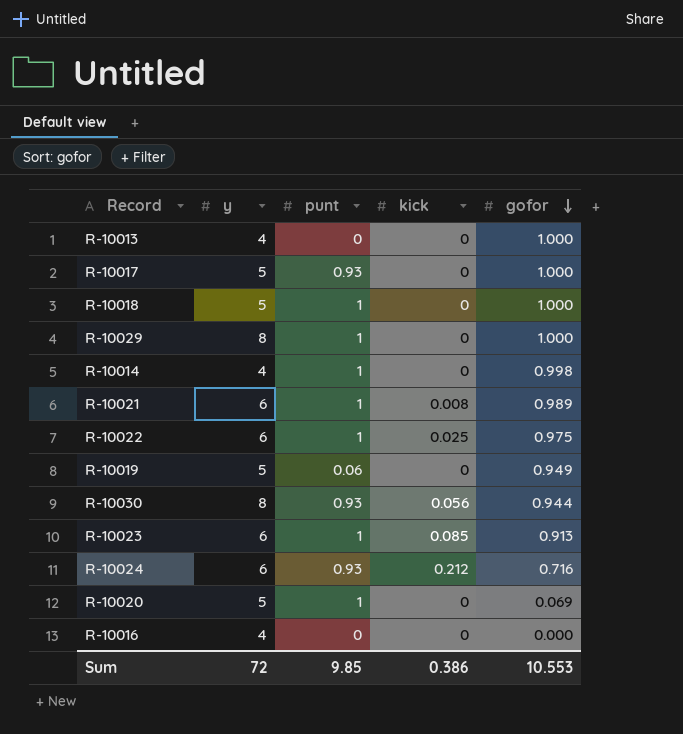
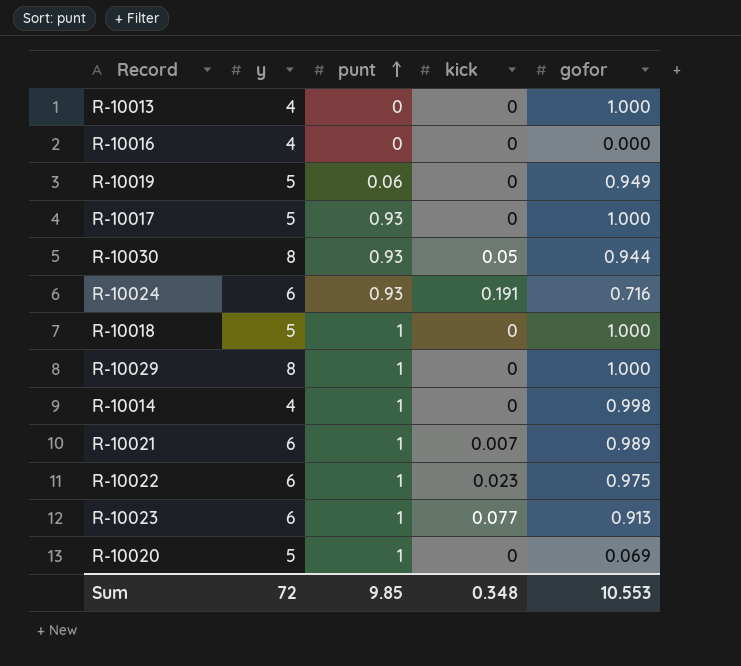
row order: gofor descending -> punt ascending
R-10030 | kick: 0.056 -> 0.05
R-10024 | kick: 0.212 -> 0.191
R-10021 | kick: 0.008 -> 0.007
R-10022 | kick: 0.025 -> 0.023
R-10023 | kick: 0.085 -> 0.077
Sum | kick: 0.386 -> 0.348

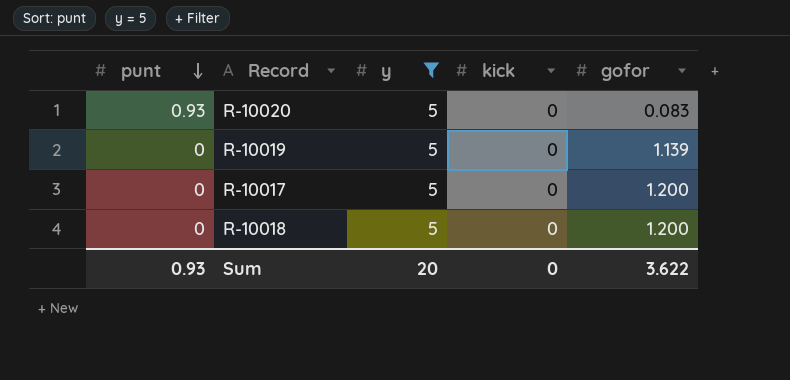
filter: none -> y = 5
row order: punt ascending -> punt descending
column punt | position: 3 -> 1
R-10020 | punt: 1 -> 0.93
R-10020 | gofor: 0.069 -> 0.083
R-10019 | punt: 0.06 -> 0
R-10019 | gofor: 0.949 -> 1.139
R-10017 | punt: 0.93 -> 0
R-10017 | gofor: 1.000 -> 1.200
R-10018 | punt: 1 -> 0
R-10018 | gofor: 1.000 -> 1.200
Sum | punt: 9.85 -> 0.93
Sum | y: 72 -> 20
Sum | kick: 0.348 -> 0
Sum | gofor: 10.553 -> 3.622

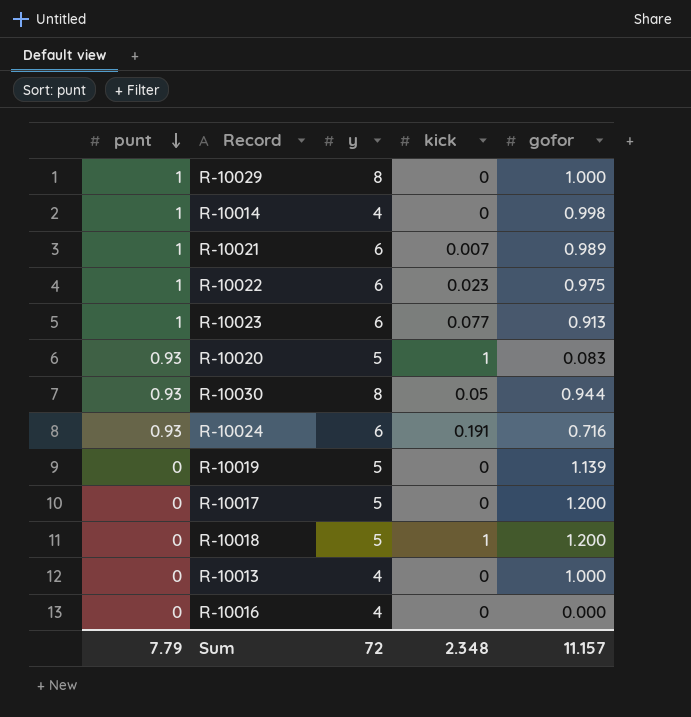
filter: y = 5 -> none
R-10020 | kick: 0 -> 1
R-10018 | kick: 0 -> 1
Sum | punt: 0.93 -> 7.79
Sum | y: 20 -> 72
Sum | kick: 0 -> 2.348
Sum | gofor: 3.622 -> 11.157

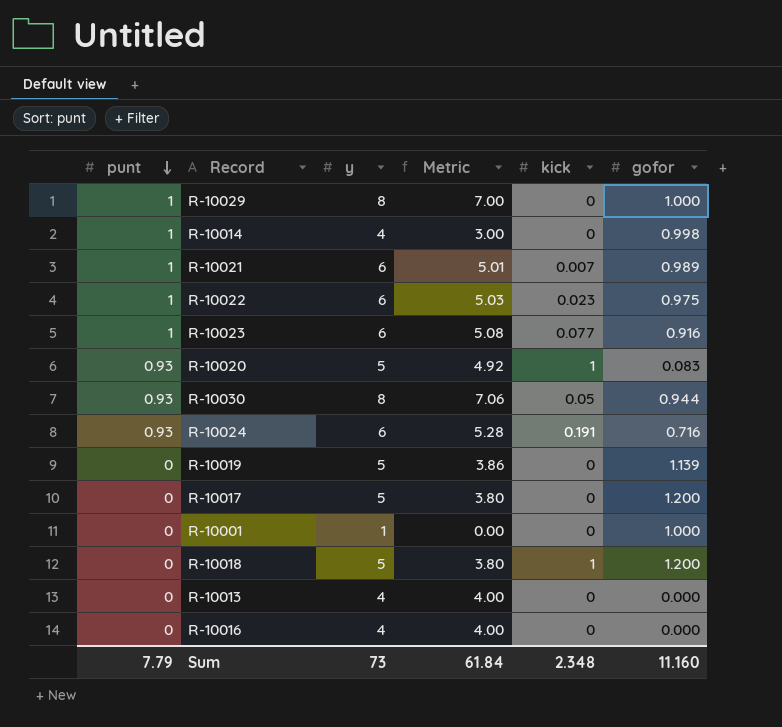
column Metric | formula: none -> [y] - [gofor]
R-10023 | gofor: 0.913 -> 0.916
row R-10001: none -> 0 | 1 | 0.00 | 0 | 1.000
R-10013 | gofor: 1.000 -> 0.000
Sum | y: 72 -> 73
Sum | gofor: 11.157 -> 11.160

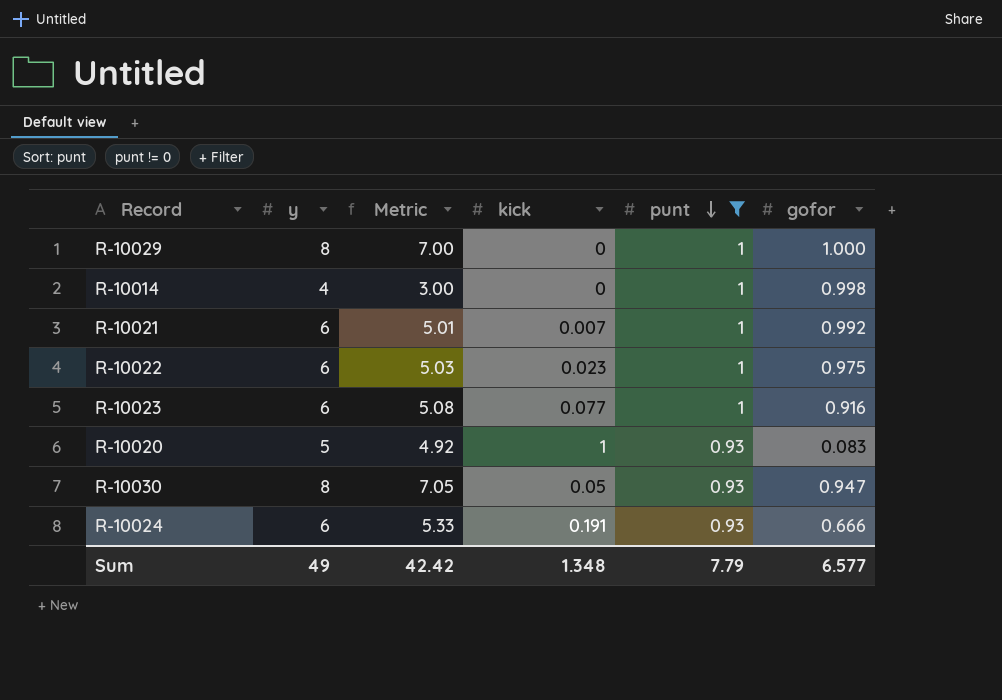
filter: none -> punt != 0
column punt | position: 1 -> 5
R-10021 | gofor: 0.989 -> 0.992
R-10030 | Metric: 7.06 -> 7.05
R-10030 | gofor: 0.944 -> 0.947
R-10024 | Metric: 5.28 -> 5.33
R-10024 | gofor: 0.716 -> 0.666
Sum | y: 73 -> 49
Sum | Metric: 61.84 -> 42.42
Sum | kick: 2.348 -> 1.348
Sum | gofor: 11.160 -> 6.577

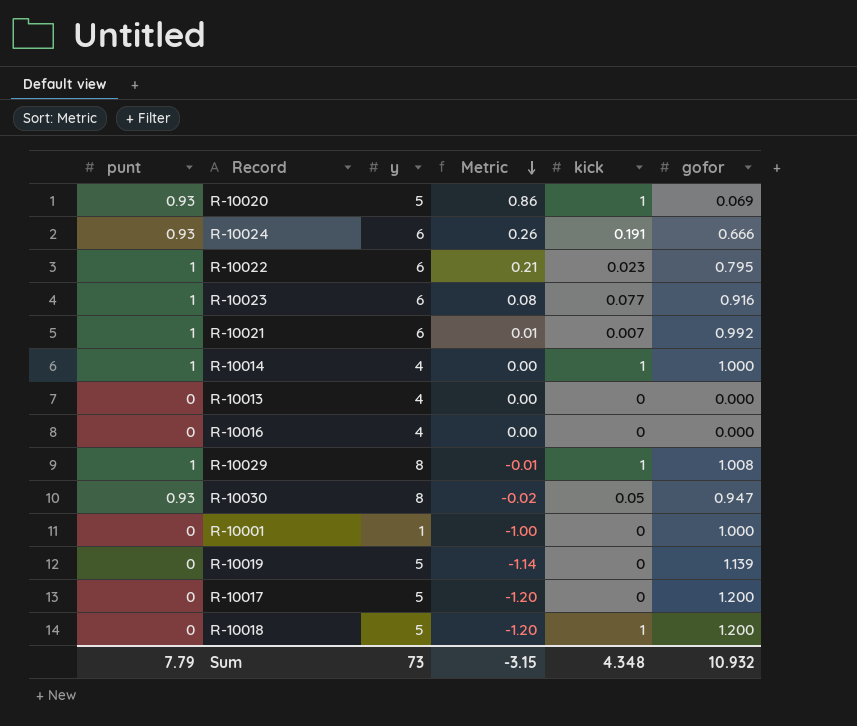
filter: punt != 0 -> none
row order: punt descending -> Metric descending
column punt | position: 5 -> 1
column Metric | formula: [y] - [gofor] -> [punt] - [gofor]
R-10020 | gofor: 0.083 -> 0.069
R-10022 | gofor: 0.975 -> 0.795
R-10014 | kick: 0 -> 1
R-10014 | gofor: 0.998 -> 1.000
R-10029 | kick: 0 -> 1
R-10029 | gofor: 1.000 -> 1.008
Sum | y: 49 -> 73
Sum | Metric: 42.42 -> -3.15
Sum | kick: 1.348 -> 4.348
Sum | gofor: 6.577 -> 10.932

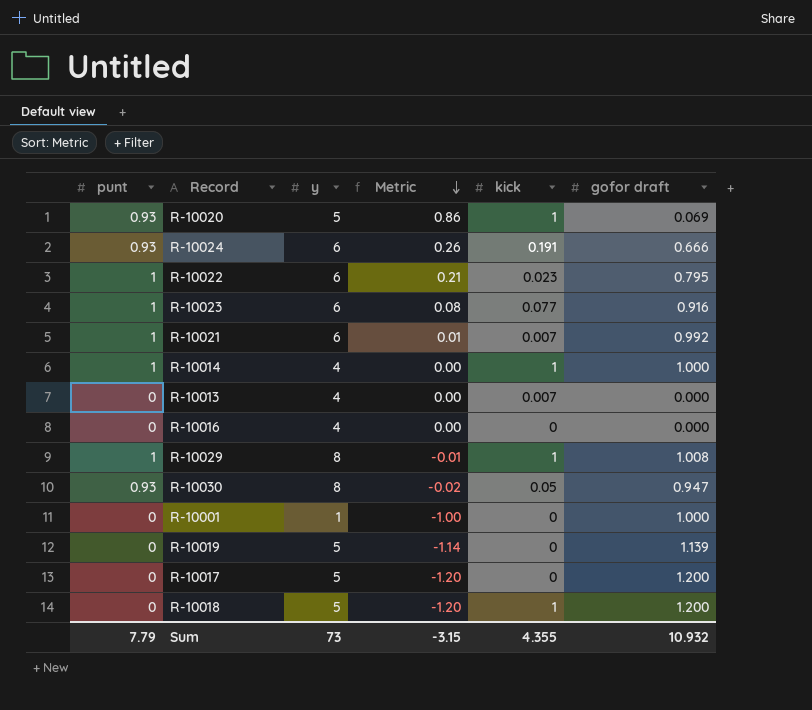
column name: gofor -> gofor draft
R-10013 | kick: 0 -> 0.007
Sum | kick: 4.348 -> 4.355

